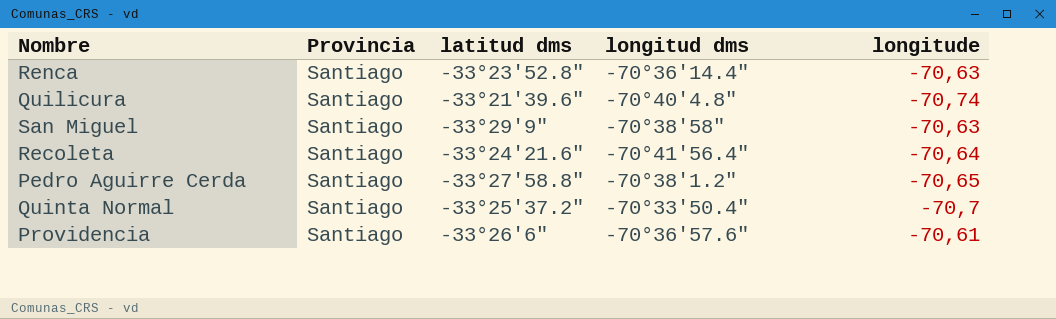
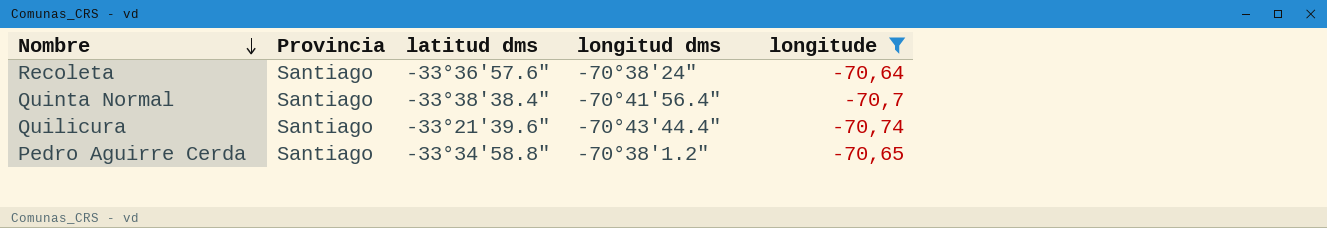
filter: none -> longitude <= -70,64
row order: none -> Nombre descending
Recoleta | latitud dms: -33°24'21.6" -> -33°36'57.6"
Recoleta | longitud dms: -70°41'56.4" -> -70°38'24"
Quinta Normal | latitud dms: -33°25'37.2" -> -33°38'38.4"
Quinta Normal | longitud dms: -70°33'50.4" -> -70°41'56.4"
Quilicura | longitud dms: -70°40'4.8" -> -70°43'44.4"
Pedro Aguirre Cerda | latitud dms: -33°27'58.8" -> -33°34'58.8"

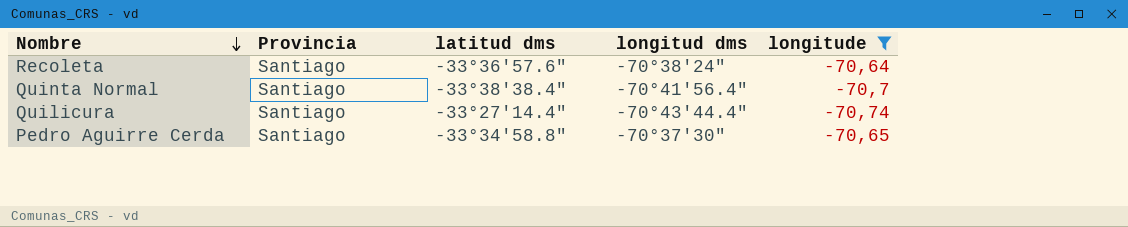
Quilicura | latitud dms: -33°21'39.6" -> -33°27'14.4"
Pedro Aguirre Cerda | longitud dms: -70°38'1.2" -> -70°37'30"

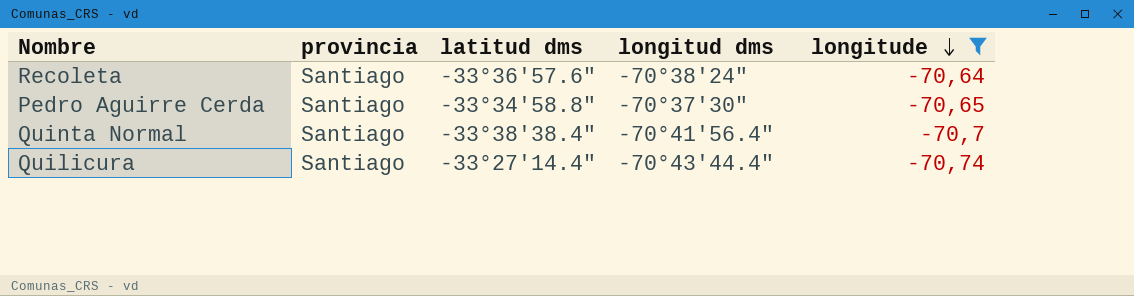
row order: Nombre descending -> longitude descending
column name: Provincia -> provincia

